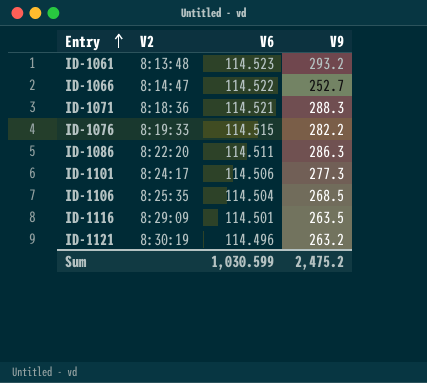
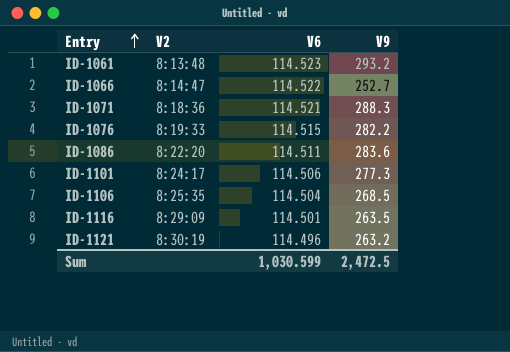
ID-1086 | V9: 286.3 -> 283.6
Sum | V9: 2,475.2 -> 2,472.5

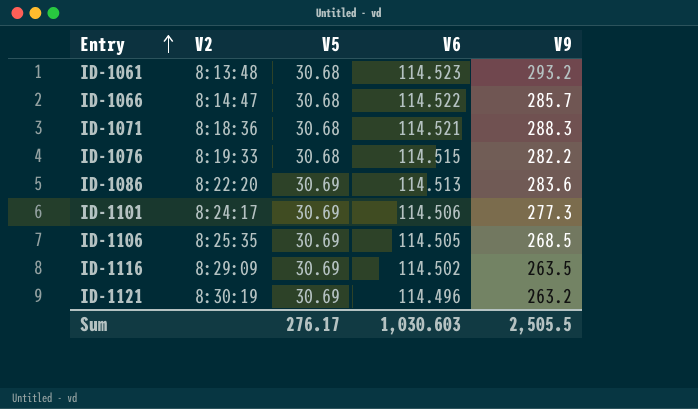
column V5 | position: none -> 3
ID-1066 | V9: 252.7 -> 285.7
ID-1086 | V6: 114.511 -> 114.513
ID-1106 | V6: 114.504 -> 114.505
ID-1116 | V6: 114.501 -> 114.502
Sum | V6: 1,030.599 -> 1,030.603
Sum | V9: 2,472.5 -> 2,505.5

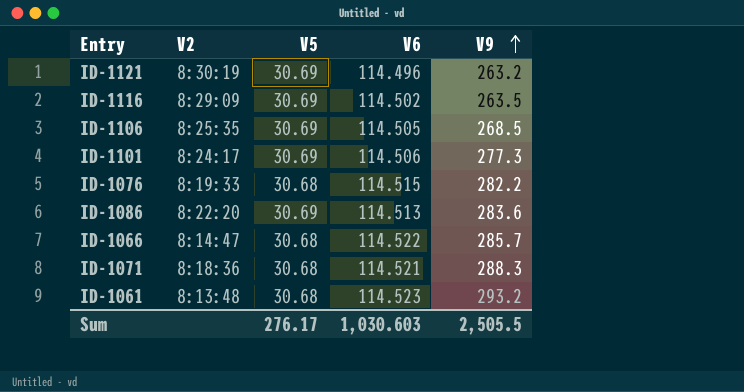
row order: Entry ascending -> V9 ascending

